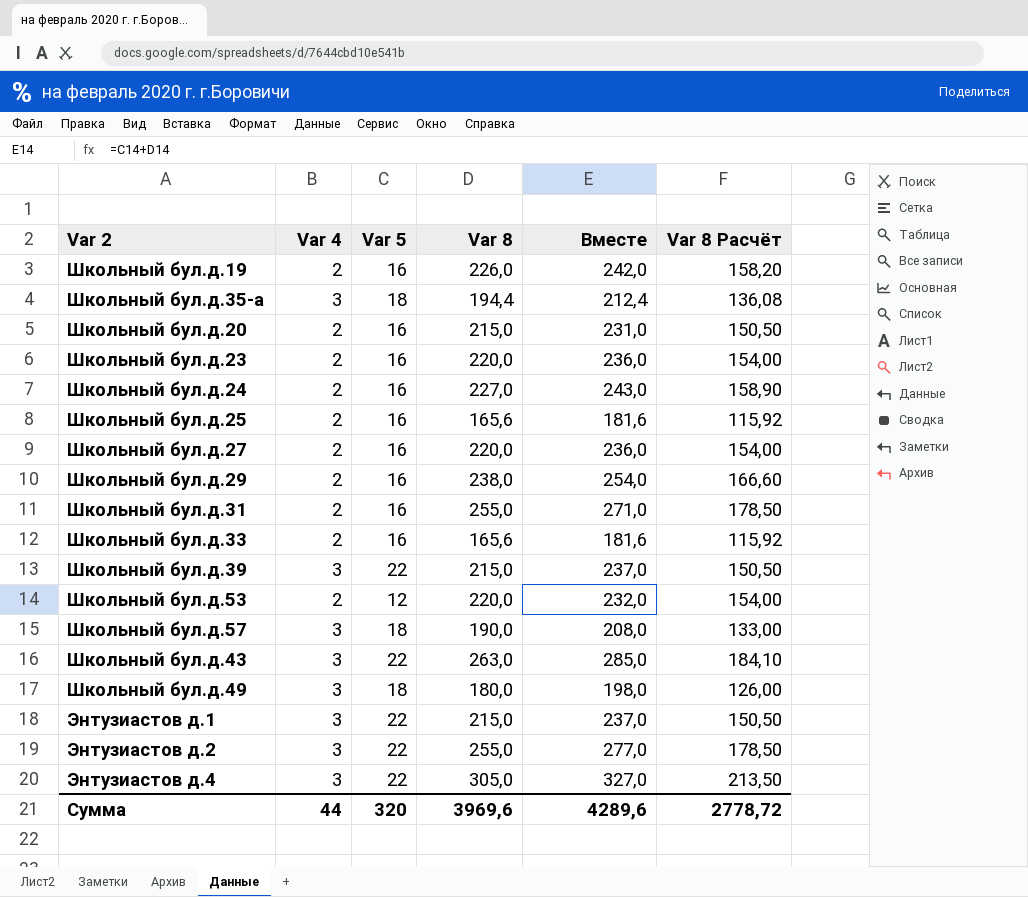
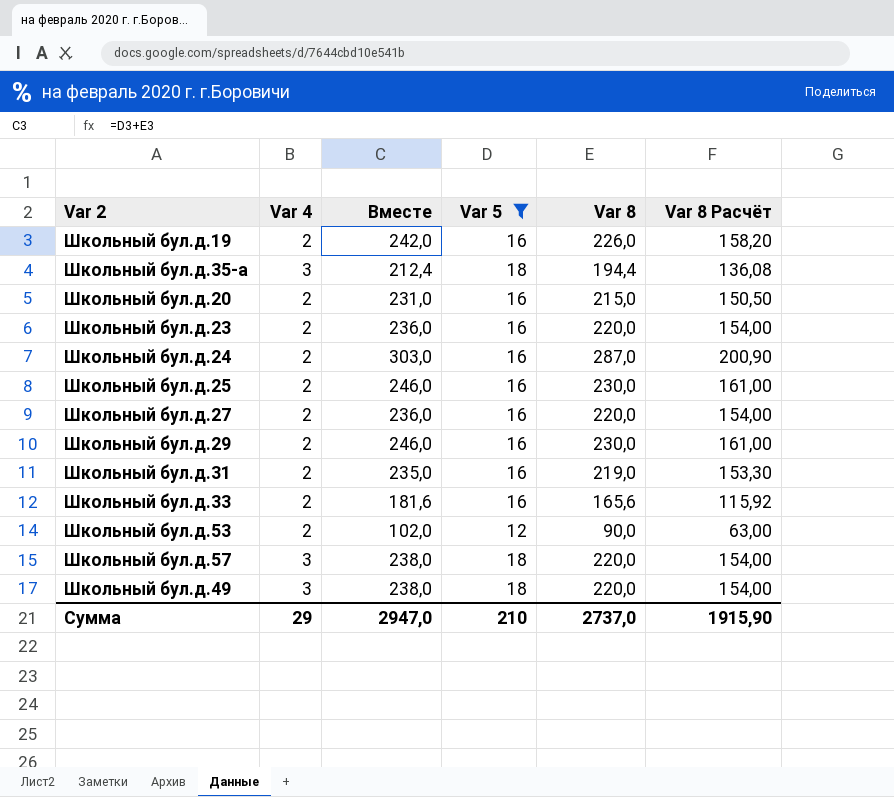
filter: none -> Var 5 != 22
column Вместе | position: 5 -> 3
Школьный бул.д.24 | Вместе: 243,0 -> 303,0
Школьный бул.д.24 | Var 8: 227,0 -> 287,0
Школьный бул.д.24 | Var 8 Расчёт: 158,90 -> 200,90
Школьный бул.д.25 | Вместе: 181,6 -> 246,0
Школьный бул.д.25 | Var 8: 165,6 -> 230,0
Школьный бул.д.25 | Var 8 Расчёт: 115,92 -> 161,00
Школьный бул.д.29 | Вместе: 254,0 -> 246,0
Школьный бул.д.29 | Var 8: 238,0 -> 230,0
Школьный бул.д.29 | Var 8 Расчёт: 166,60 -> 161,00
Школьный бул.д.31 | Вместе: 271,0 -> 235,0
Школьный бул.д.31 | Var 8: 255,0 -> 219,0
Школьный бул.д.31 | Var 8 Расчёт: 178,50 -> 153,30
Школьный бул.д.53 | Вместе: 232,0 -> 102,0
Школьный бул.д.53 | Var 8: 220,0 -> 90,0
Школьный бул.д.53 | Var 8 Расчёт: 154,00 -> 63,00
Школьный бул.д.57 | Вместе: 208,0 -> 238,0
Школьный бул.д.57 | Var 8: 190,0 -> 220,0
Школьный бул.д.57 | Var 8 Расчёт: 133,00 -> 154,00
Школьный бул.д.49 | Вместе: 198,0 -> 238,0
Школьный бул.д.49 | Var 8: 180,0 -> 220,0
Школьный бул.д.49 | Var 8 Расчёт: 126,00 -> 154,00
Сумма | Var 4: 44 -> 29
Сумма | Вместе: 4289,6 -> 2947,0
Сумма | Var 5: 320 -> 210
Сумма | Var 8: 3969,6 -> 2737,0
Сумма | Var 8 Расчёт: 2778,72 -> 1915,90

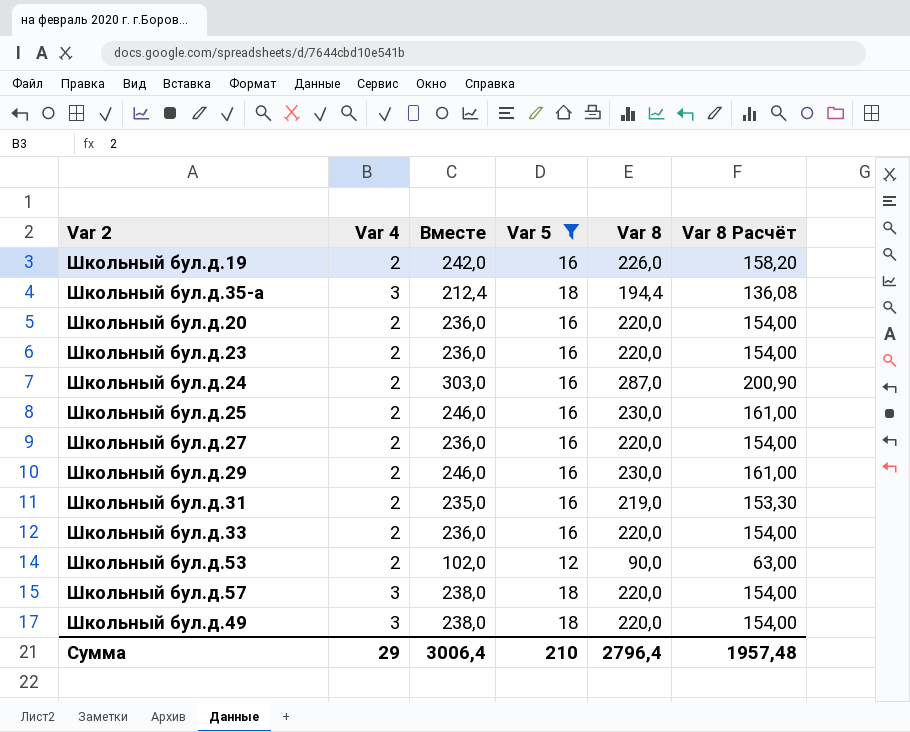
Школьный бул.д.20 | Вместе: 231,0 -> 236,0
Школьный бул.д.20 | Var 8: 215,0 -> 220,0
Школьный бул.д.20 | Var 8 Расчёт: 150,50 -> 154,00
Школьный бул.д.33 | Вместе: 181,6 -> 236,0
Школьный бул.д.33 | Var 8: 165,6 -> 220,0
Школьный бул.д.33 | Var 8 Расчёт: 115,92 -> 154,00
Сумма | Вместе: 2947,0 -> 3006,4
Сумма | Var 8: 2737,0 -> 2796,4
Сумма | Var 8 Расчёт: 1915,90 -> 1957,48

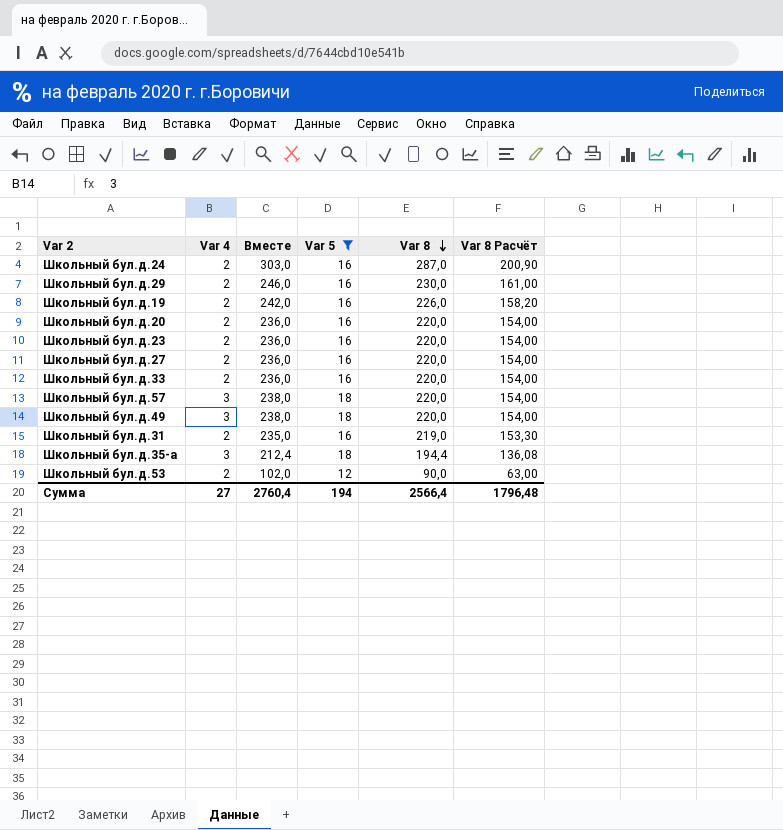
row order: none -> Var 8 descending
row Школьный бул.д.25: 2 | 246,0 | 16 | 230,0 | 161,00 -> none
Сумма | Var 4: 29 -> 27
Сумма | Вместе: 3006,4 -> 2760,4
Сумма | Var 5: 210 -> 194
Сумма | Var 8: 2796,4 -> 2566,4
Сумма | Var 8 Расчёт: 1957,48 -> 1796,48

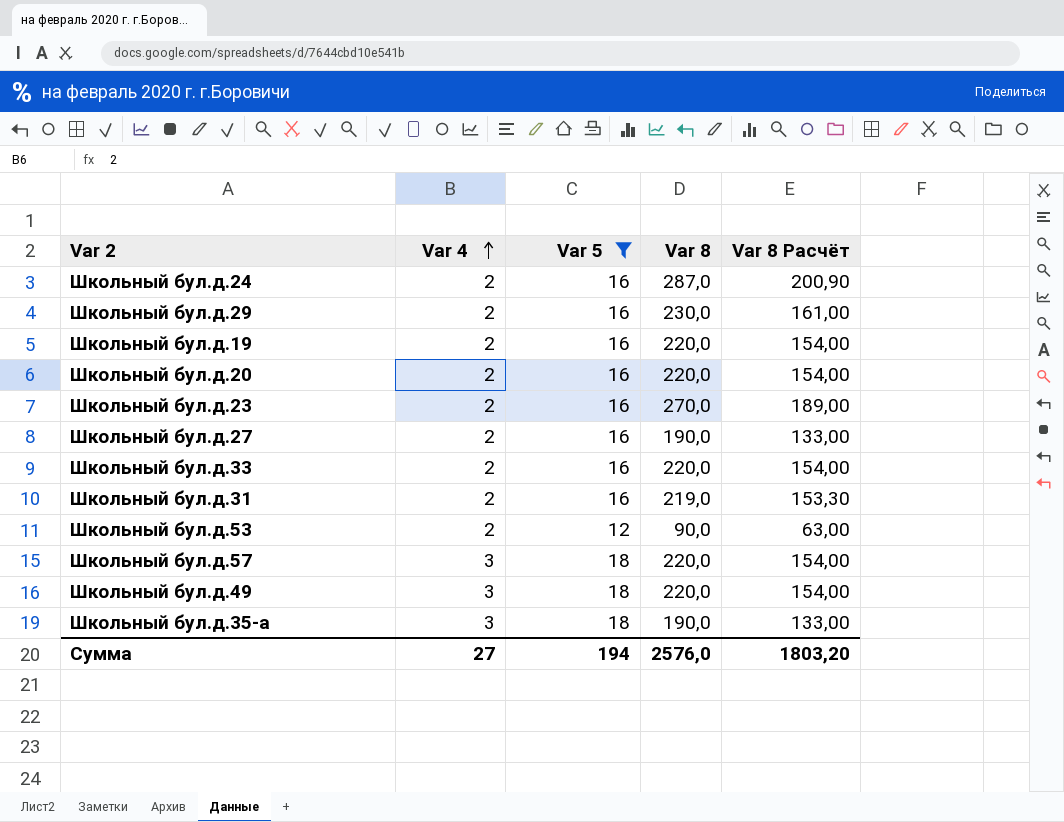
row order: Var 8 descending -> Var 4 ascending
column Вместе | formula: [Var 5] + [Var 8] -> none
Школьный бул.д.19 | Var 8: 226,0 -> 220,0
Школьный бул.д.19 | Var 8 Расчёт: 158,20 -> 154,00
Школьный бул.д.23 | Var 8: 220,0 -> 270,0
Школьный бул.д.23 | Var 8 Расчёт: 154,00 -> 189,00
Школьный бул.д.27 | Var 8: 220,0 -> 190,0
Школьный бул.д.27 | Var 8 Расчёт: 154,00 -> 133,00
Школьный бул.д.35-а | Var 8: 194,4 -> 190,0
Школьный бул.д.35-а | Var 8 Расчёт: 136,08 -> 133,00
Сумма | Var 8: 2566,4 -> 2576,0
Сумма | Var 8 Расчёт: 1796,48 -> 1803,20

